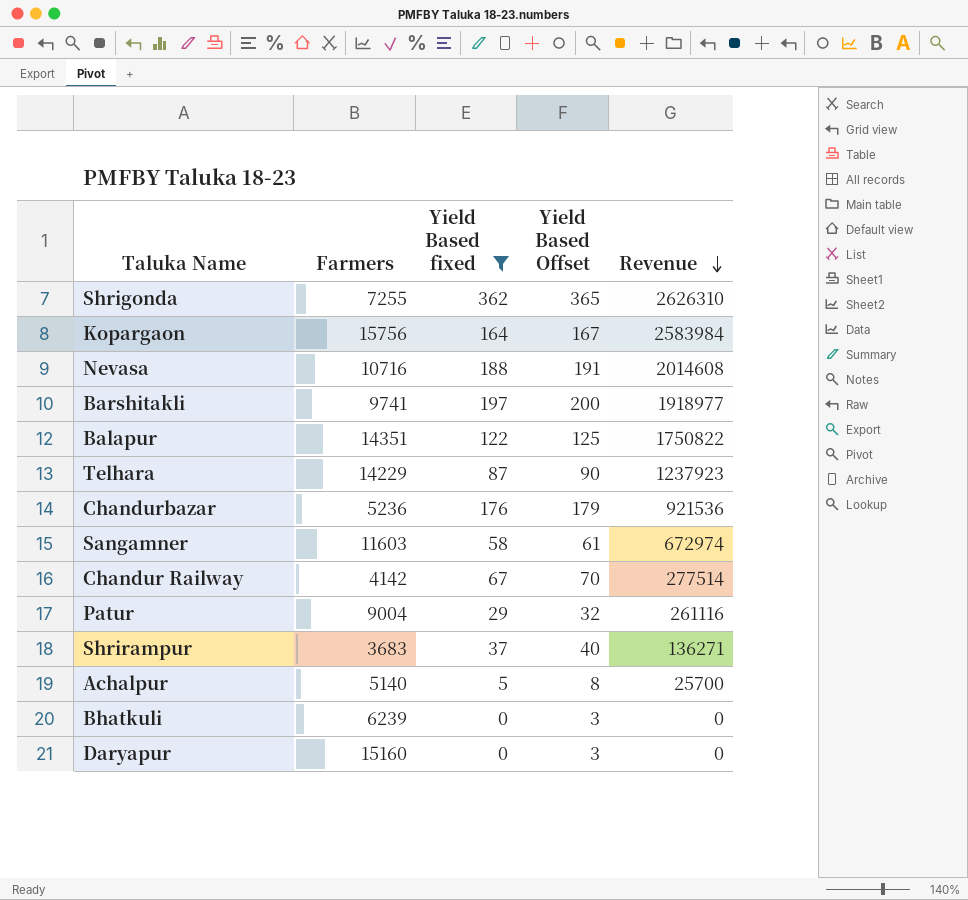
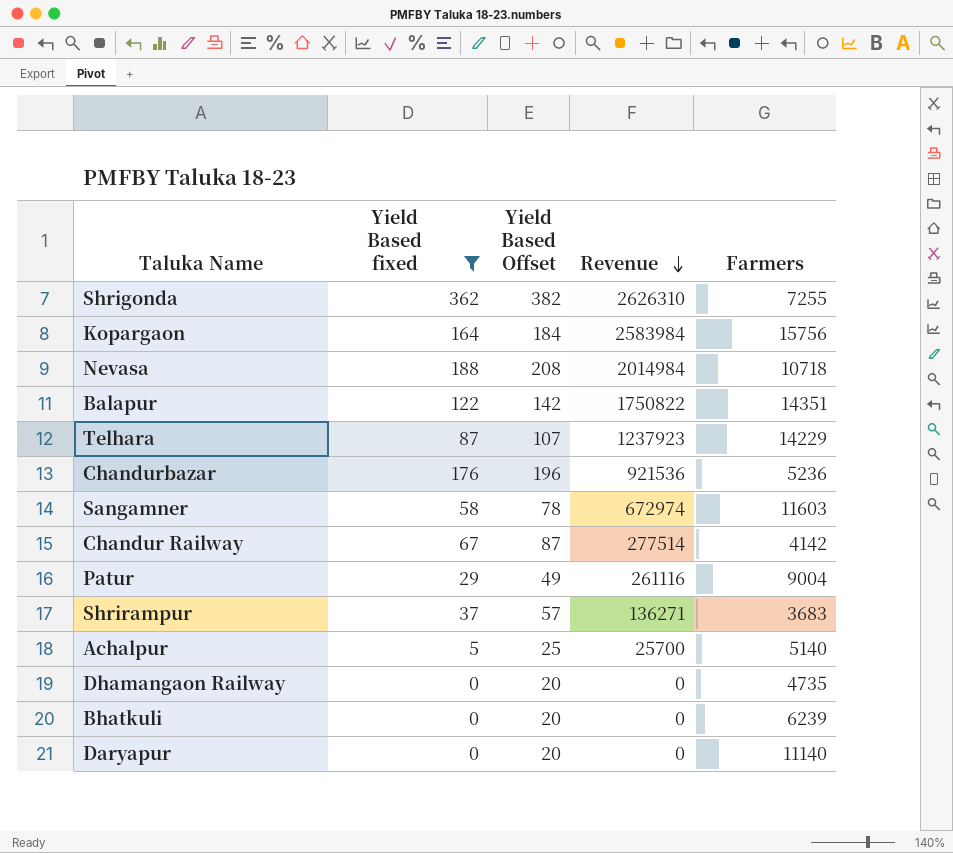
column Yield Based Offset | formula: [Yield Based fixed] + 3 -> [Yield Based fixed] + 20
column Farmers | position: 2 -> 5
row Barshitakli: 9741 | 197 | 200 | 1918977 -> none
Nevasa | Revenue: 2014608 -> 2014984
Nevasa | Farmers: 10716 -> 10718
row Dhamangaon Railway: none -> 0 | 20 | 0 | 4735
Daryapur | Farmers: 15160 -> 11140

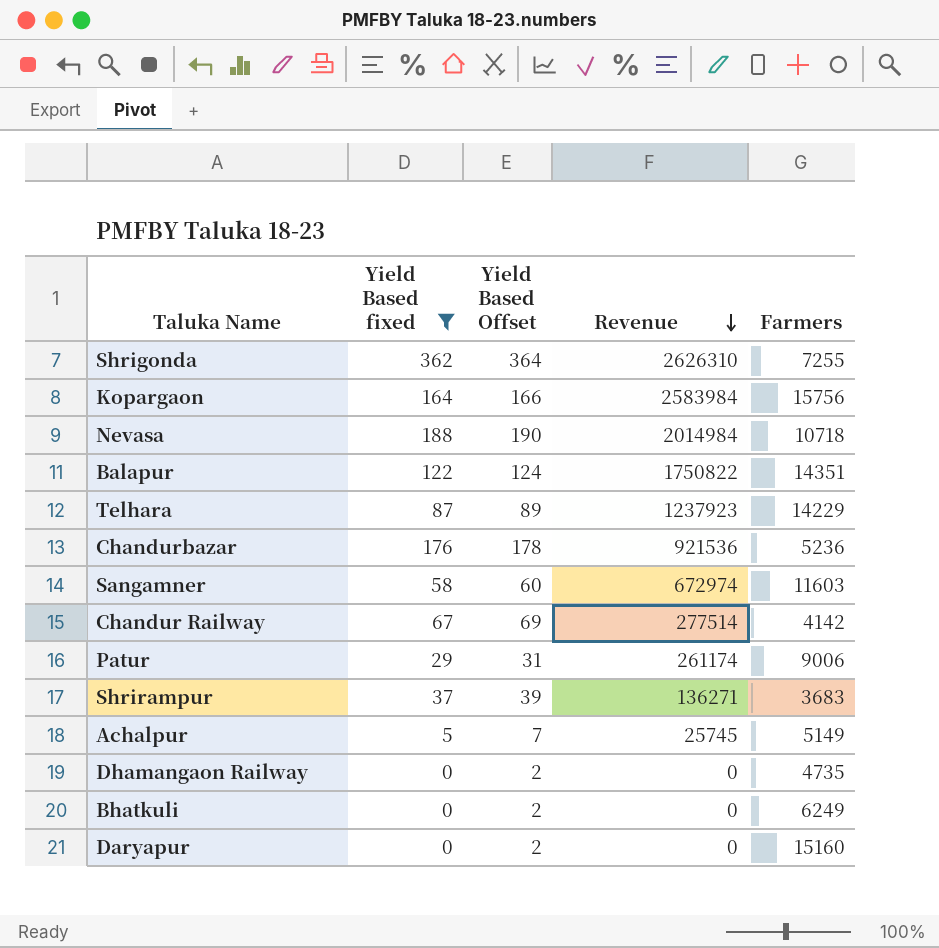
column Yield Based Offset | formula: [Yield Based fixed] + 20 -> [Yield Based fixed] + 2
Patur | Revenue: 261116 -> 261174
Patur | Farmers: 9004 -> 9006
Achalpur | Revenue: 25700 -> 25745
Achalpur | Farmers: 5140 -> 5149
Bhatkuli | Farmers: 6239 -> 6249
Daryapur | Farmers: 11140 -> 15160

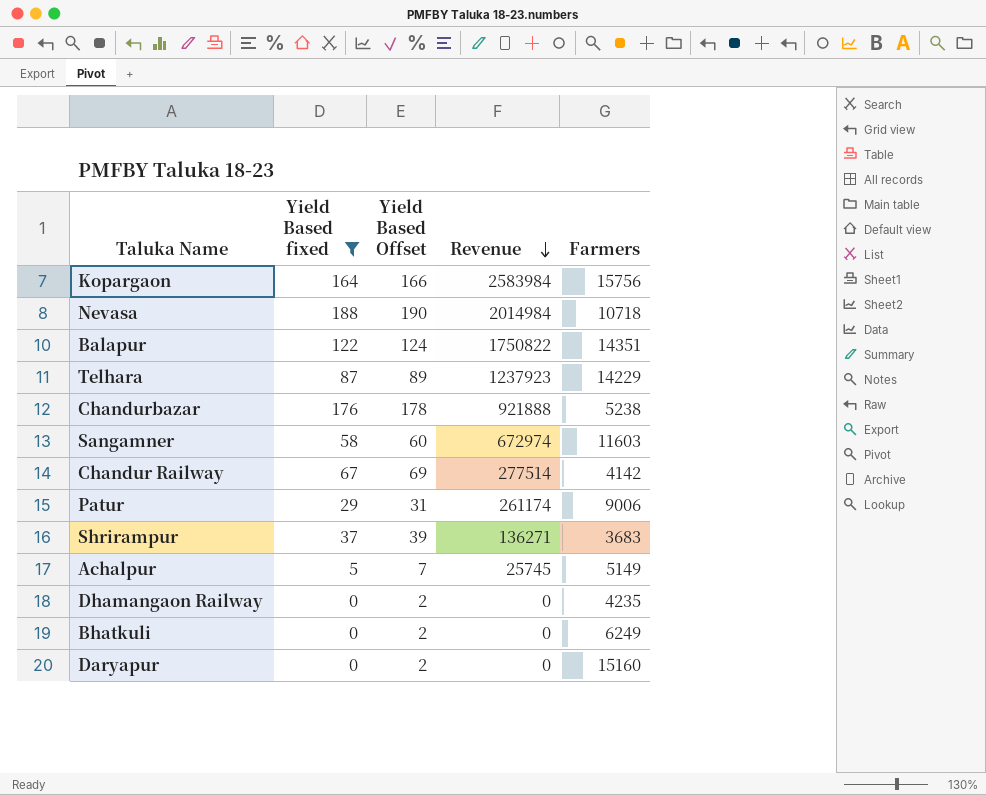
row Shrigonda: 362 | 364 | 2626310 | 7255 -> none
Chandurbazar | Revenue: 921536 -> 921888
Chandurbazar | Farmers: 5236 -> 5238
Dhamangaon Railway | Farmers: 4735 -> 4235

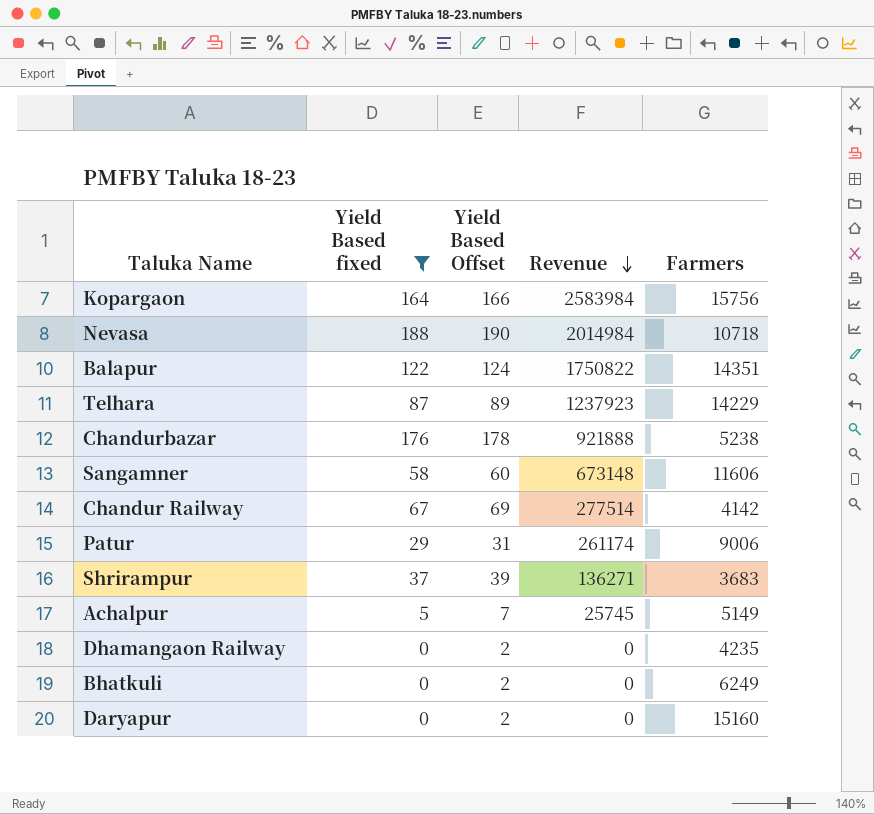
Sangamner | Revenue: 672974 -> 673148
Sangamner | Farmers: 11603 -> 11606

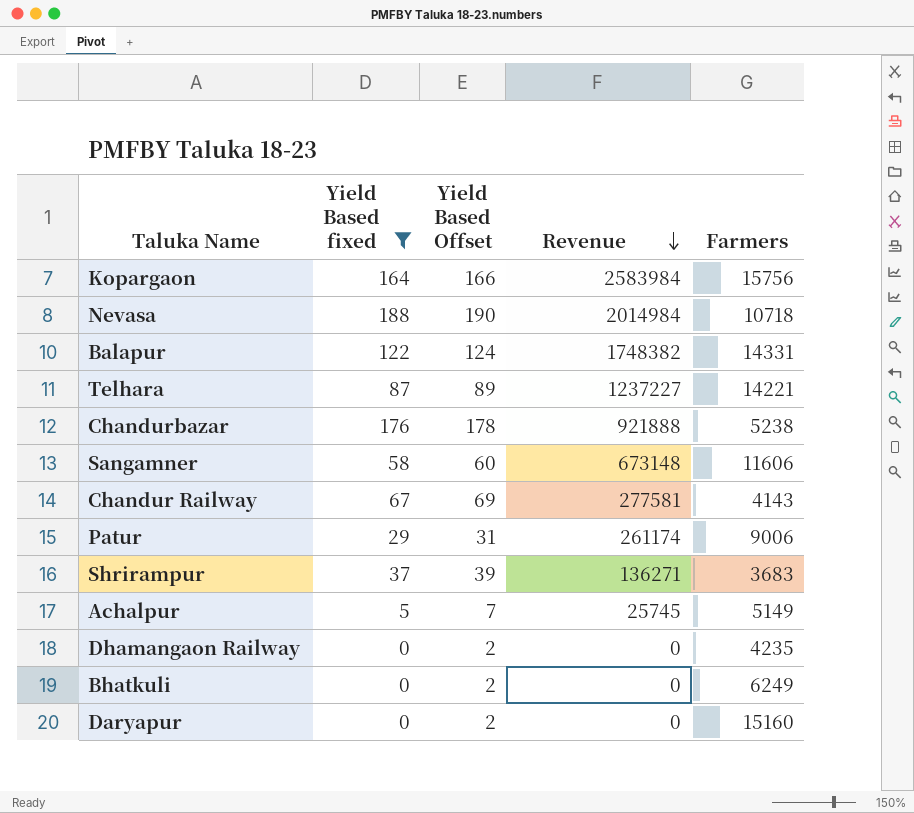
Balapur | Revenue: 1750822 -> 1748382
Balapur | Farmers: 14351 -> 14331
Telhara | Revenue: 1237923 -> 1237227
Telhara | Farmers: 14229 -> 14221
Chandur Railway | Revenue: 277514 -> 277581
Chandur Railway | Farmers: 4142 -> 4143

